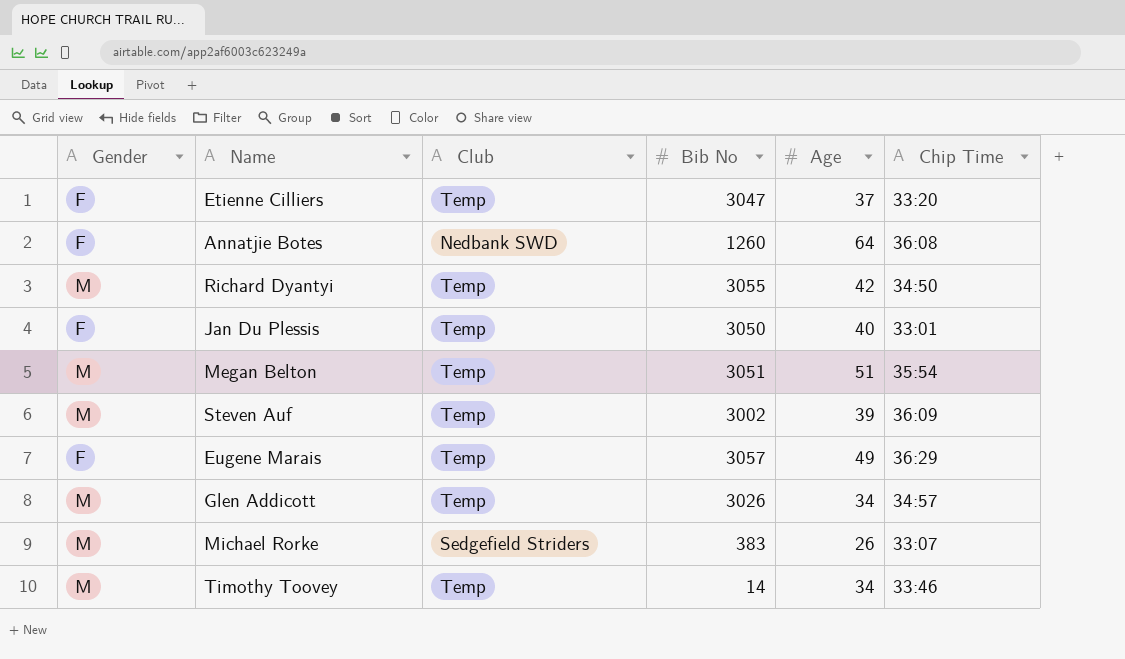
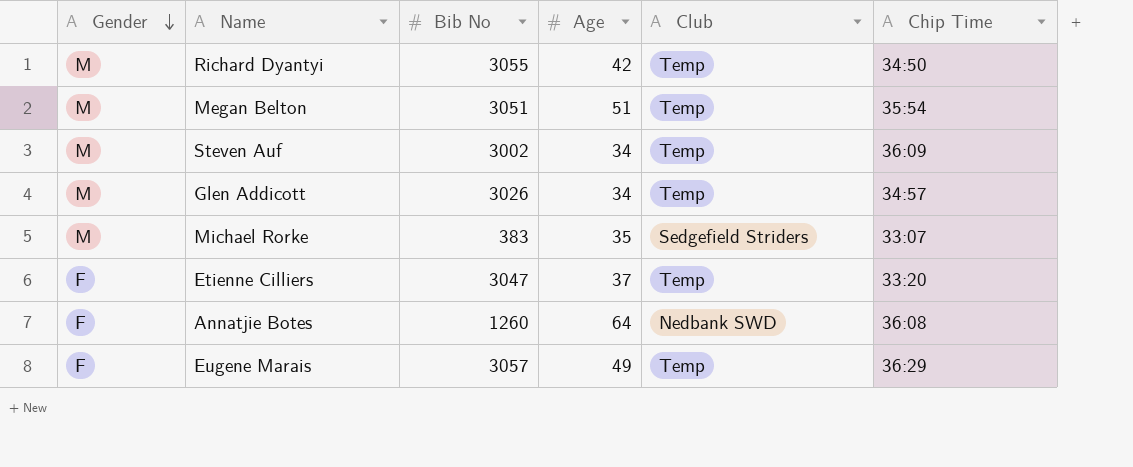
row order: none -> Gender descending
column Club | position: 3 -> 5
row Jan Du Plessis: F | Temp | 3050 | 40 | 33:01 -> none
row Timothy Toovey: M | Temp | 14 | 34 | 33:46 -> none
Steven Auf | Age: 39 -> 34
Michael Rorke | Age: 26 -> 35

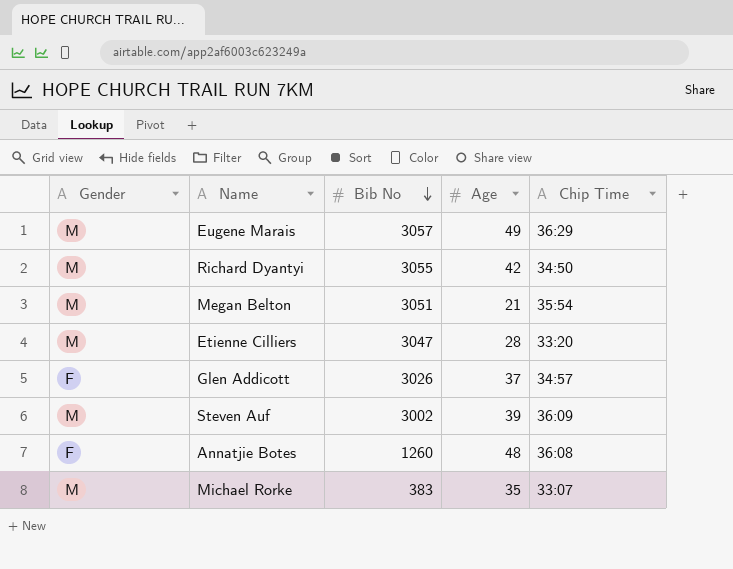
row order: Gender descending -> Bib No descending
column Club | position: 5 -> none
Eugene Marais | Gender: F -> M
Megan Belton | Age: 51 -> 21
Etienne Cilliers | Gender: F -> M
Etienne Cilliers | Age: 37 -> 28
Glen Addicott | Gender: M -> F
Glen Addicott | Age: 34 -> 37
Steven Auf | Age: 34 -> 39
Annatjie Botes | Age: 64 -> 48

